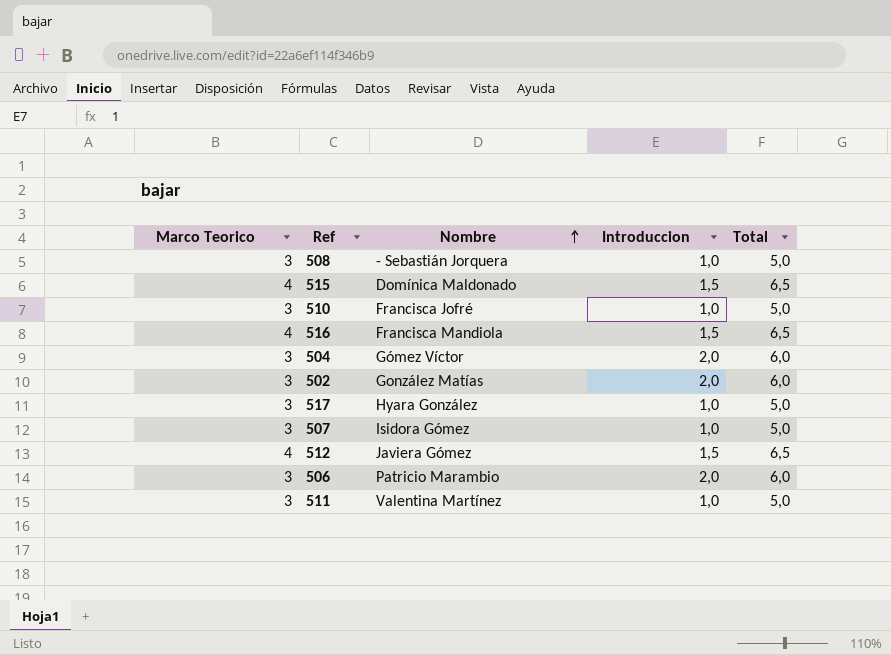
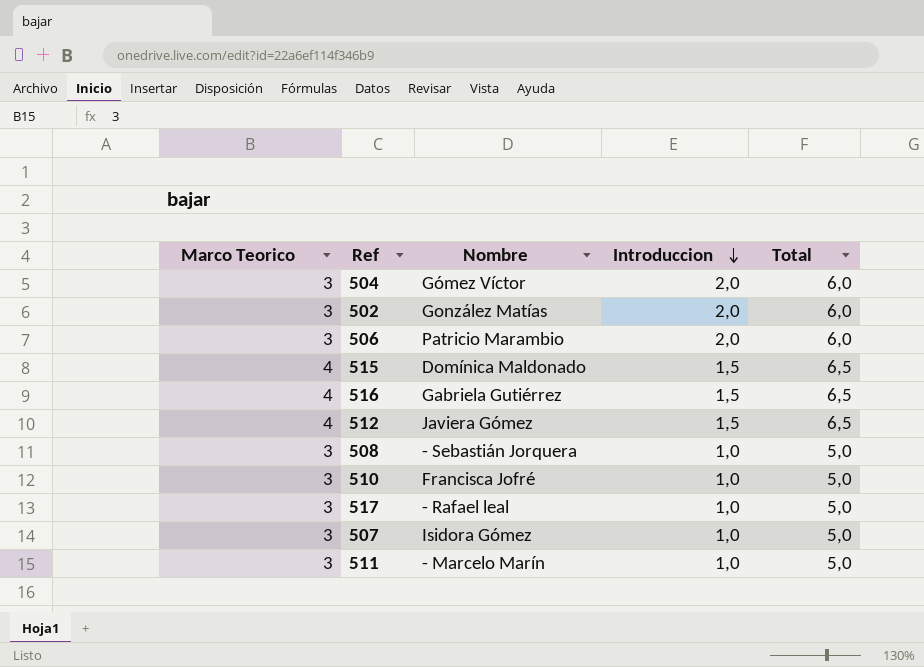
row order: Nombre ascending -> Introduccion descending
516 | Nombre: Francisca Mandiola -> Gabriela Gutiérrez
517 | Nombre: Hyara González -> - Rafael leal
511 | Nombre: Valentina Martínez -> - Marcelo Marín

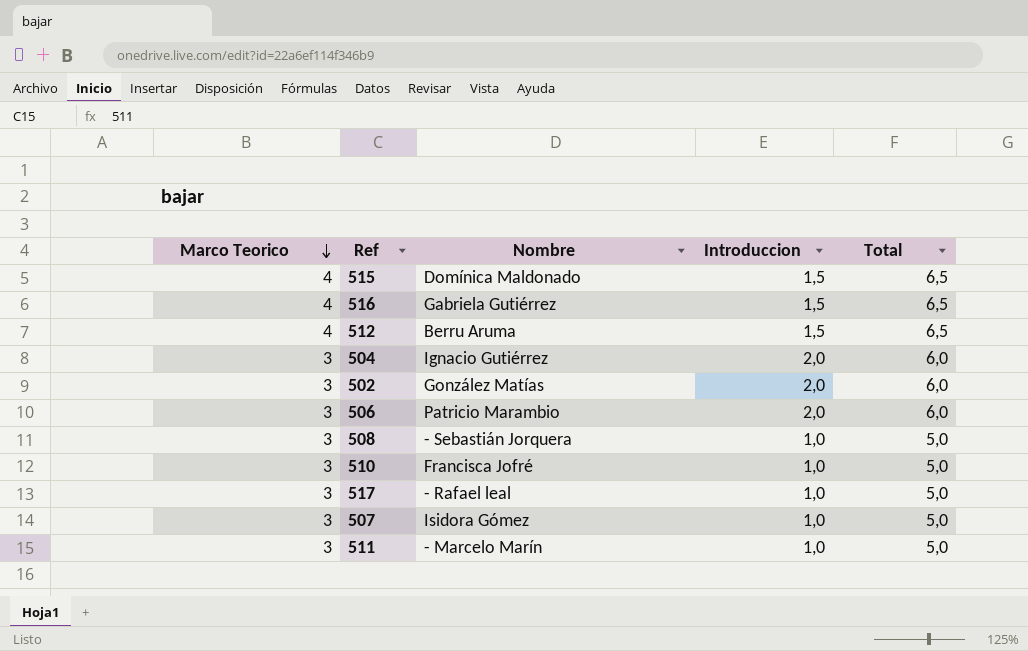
row order: Introduccion descending -> Marco Teorico descending
512 | Nombre: Javiera Gómez -> Berru Aruma
504 | Nombre: Gómez Víctor -> Ignacio Gutiérrez

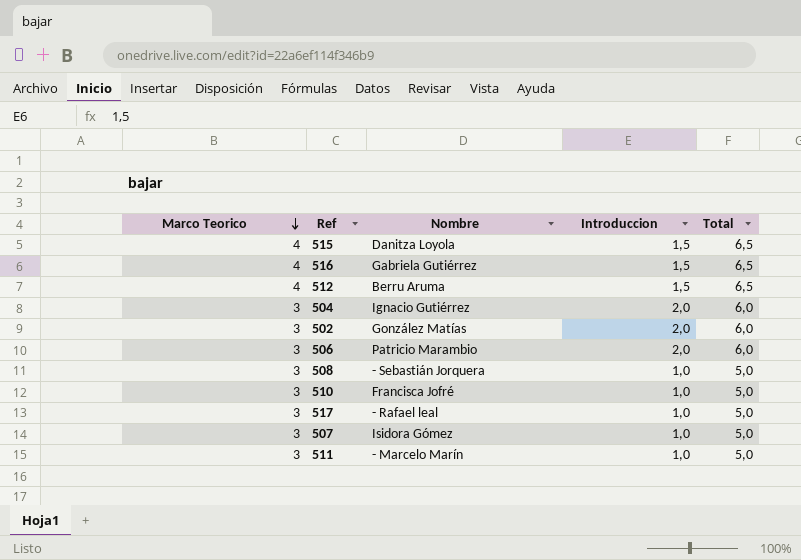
515 | Nombre: Domínica Maldonado -> Danitza Loyola

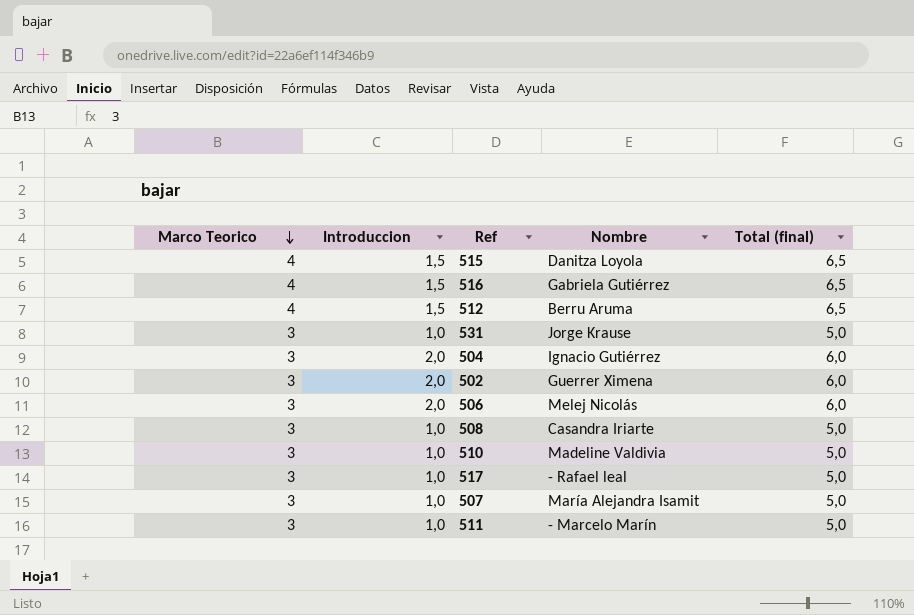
column Introduccion | position: 4 -> 2
column name: Total -> Total (final)
row 531: none -> 3 | 1,0 | Jorge Krause | 5,0
502 | Nombre: González Matías -> Guerrer Ximena
506 | Nombre: Patricio Marambio -> Melej Nicolás
508 | Nombre: - Sebastián Jorquera -> Casandra Iriarte
510 | Nombre: Francisca Jofré -> Madeline Valdivia
507 | Nombre: Isidora Gómez -> María Alejandra Isamit

